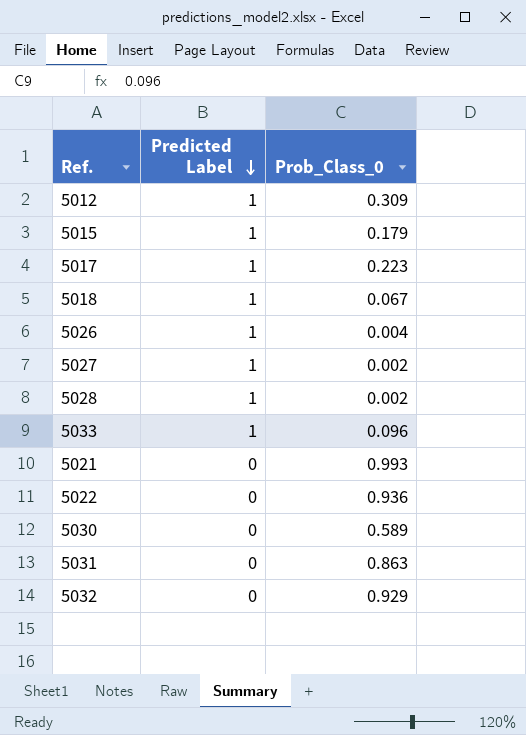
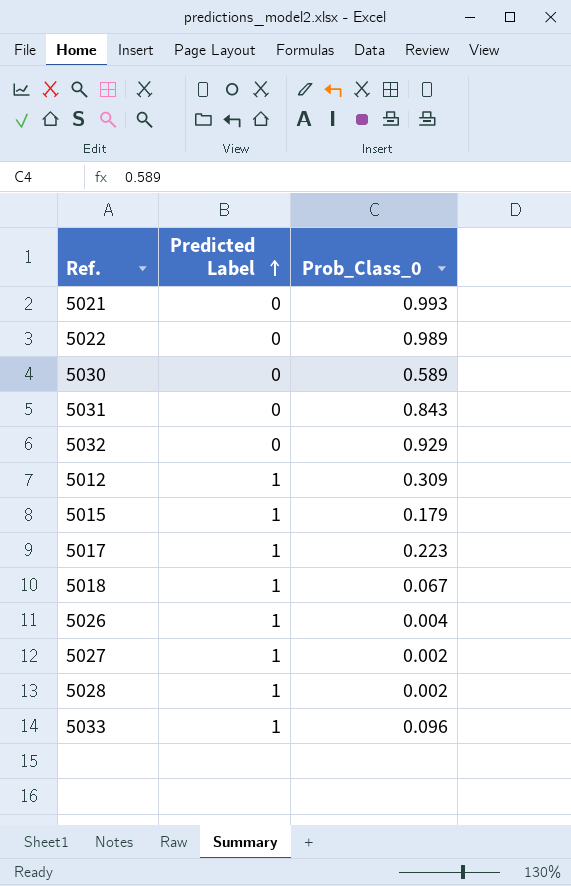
row order: Predicted Label descending -> Predicted Label ascending
5022 | Prob_Class_0: 0.936 -> 0.989
5031 | Prob_Class_0: 0.863 -> 0.843

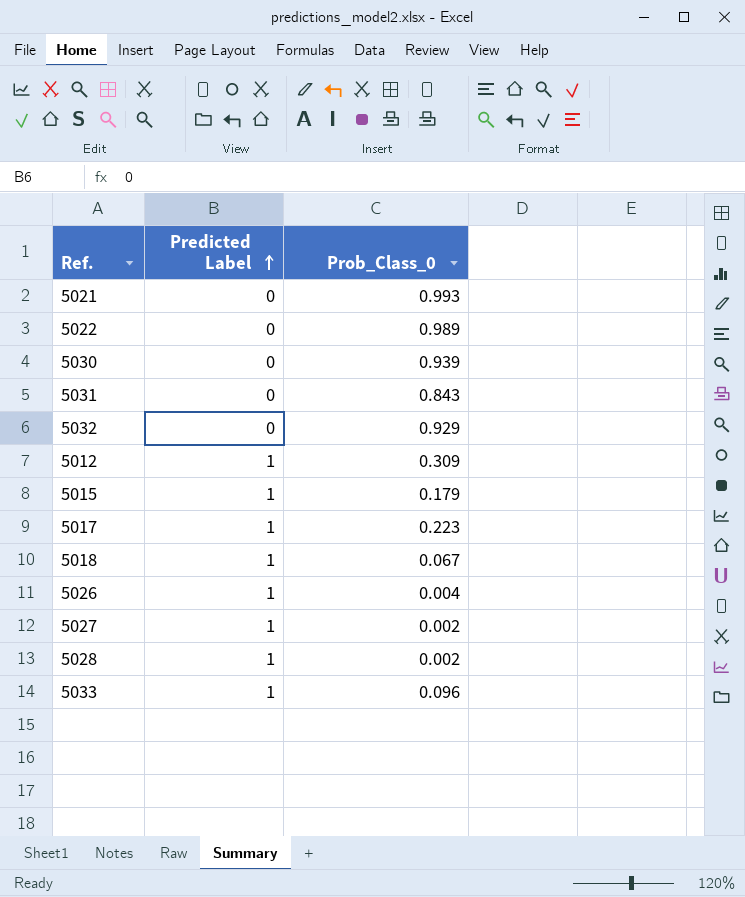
5030 | Prob_Class_0: 0.589 -> 0.939

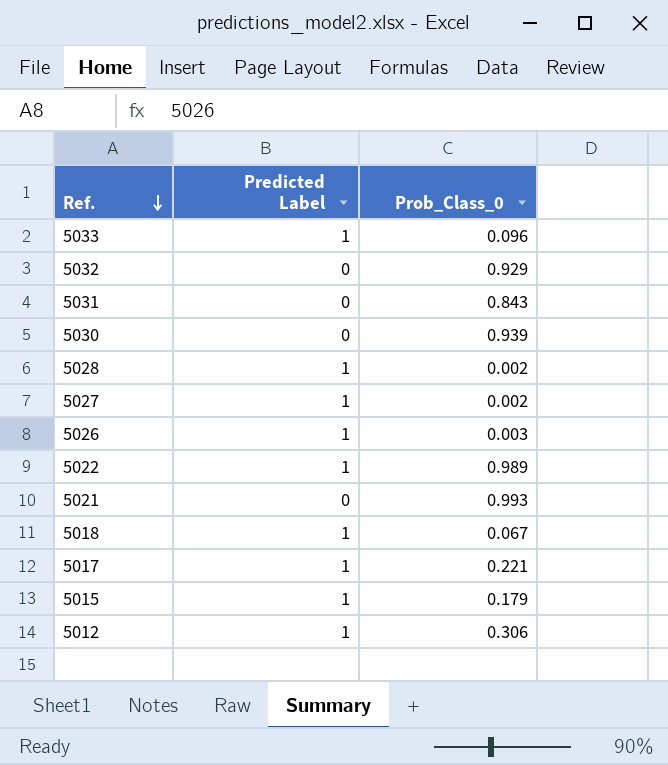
row order: Predicted Label ascending -> Ref. descending
5026 | Prob_Class_0: 0.004 -> 0.003
5022 | Predicted Label: 0 -> 1
5017 | Prob_Class_0: 0.223 -> 0.221
5012 | Prob_Class_0: 0.309 -> 0.306

